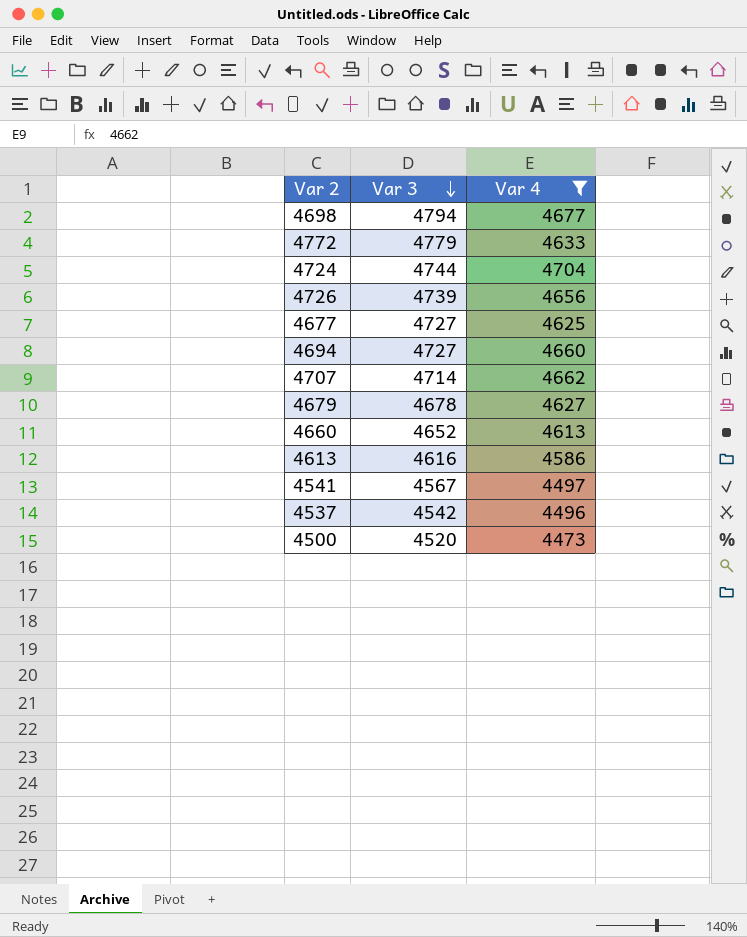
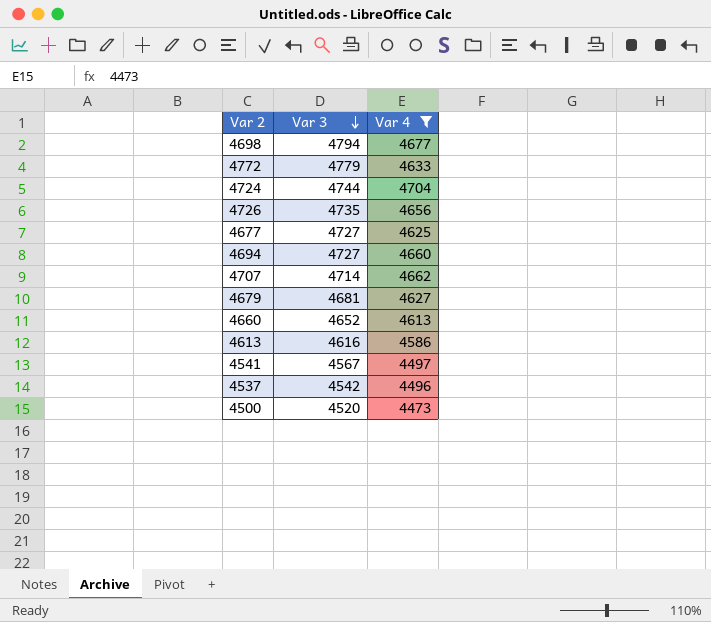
4726 | Var 3: 4739 -> 4735
4679 | Var 3: 4678 -> 4681

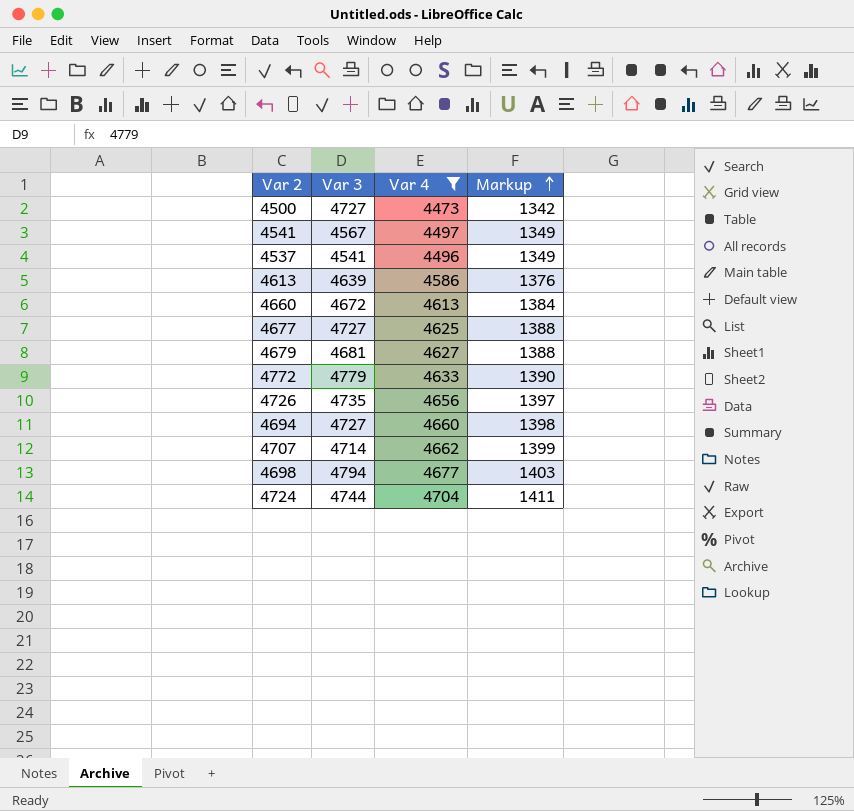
row order: Var 3 descending -> Markup ascending
column Markup | formula: none -> [Var 4] * 0.3
4500 | Var 3: 4520 -> 4727
4537 | Var 3: 4542 -> 4541
4613 | Var 3: 4616 -> 4639
4660 | Var 3: 4652 -> 4672

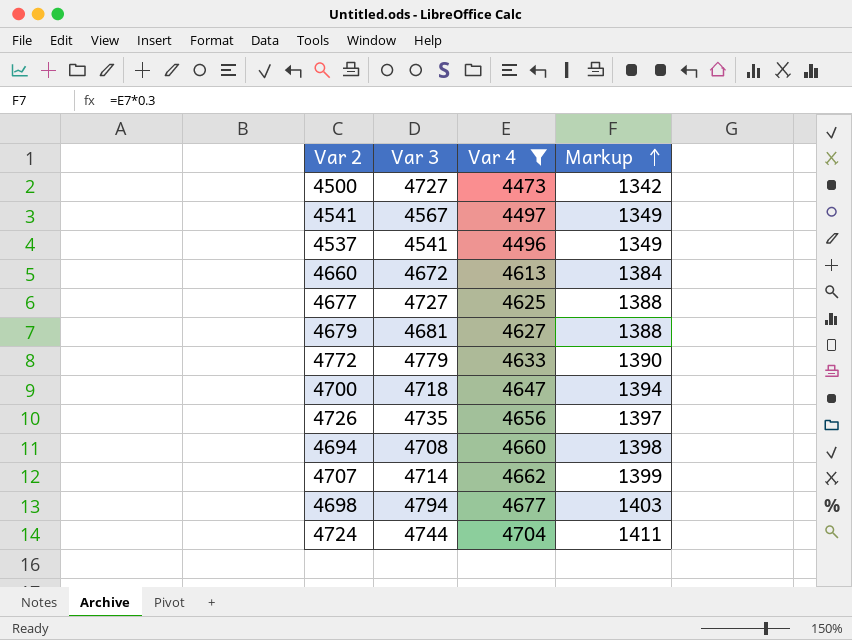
row 4613: 4639 | 4586 | 1376 -> none
row 4700: none -> 4718 | 4647 | 1394
4694 | Var 3: 4727 -> 4708

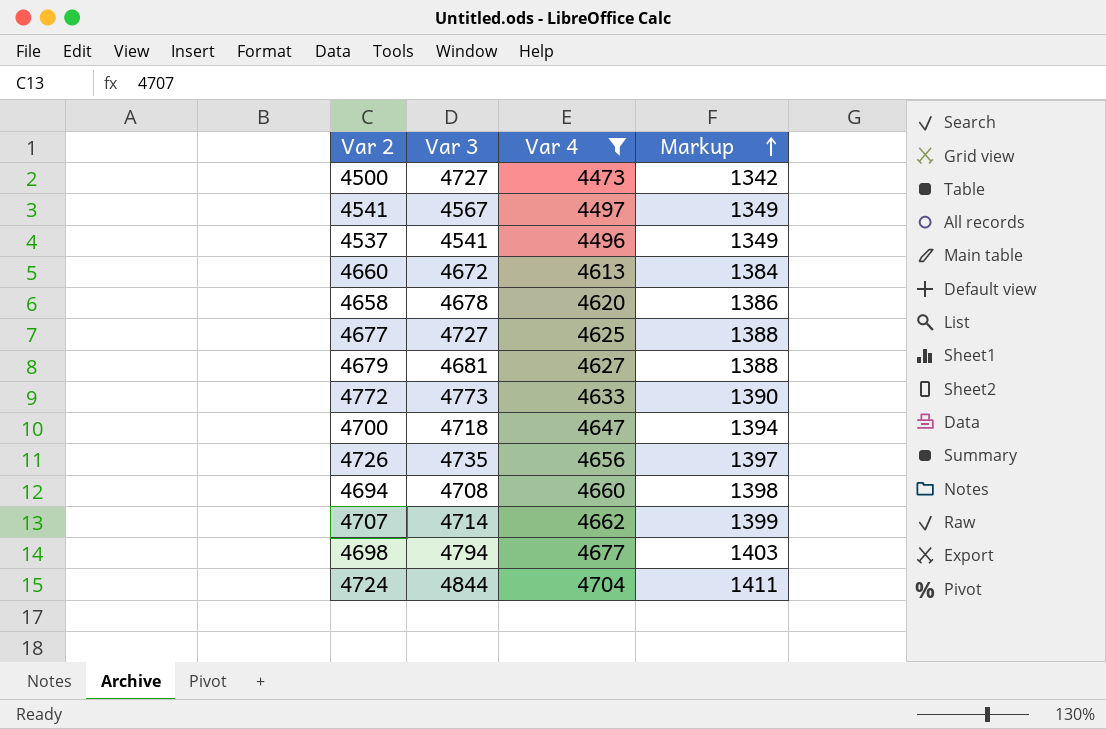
row 4658: none -> 4678 | 4620 | 1386
4772 | Var 3: 4779 -> 4773
4724 | Var 3: 4744 -> 4844

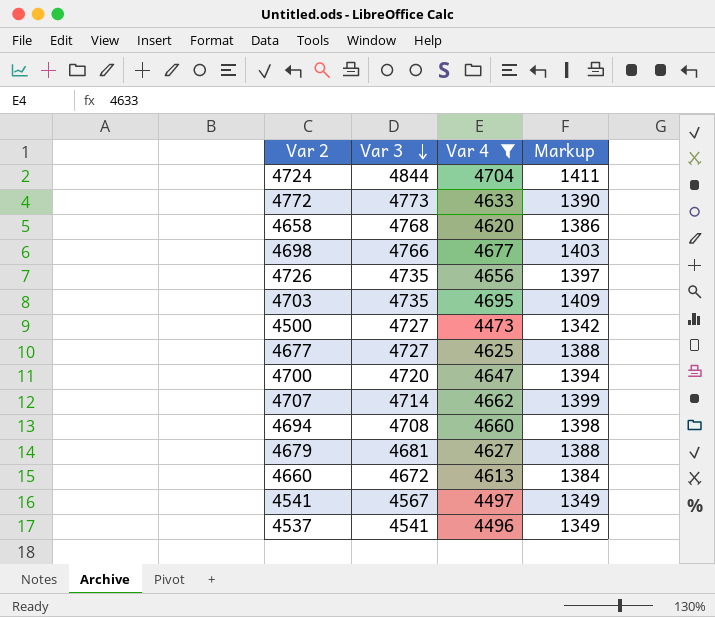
row order: Markup ascending -> Var 3 descending
4658 | Var 3: 4678 -> 4768
4698 | Var 3: 4794 -> 4766
row 4703: none -> 4735 | 4695 | 1409
4700 | Var 3: 4718 -> 4720

